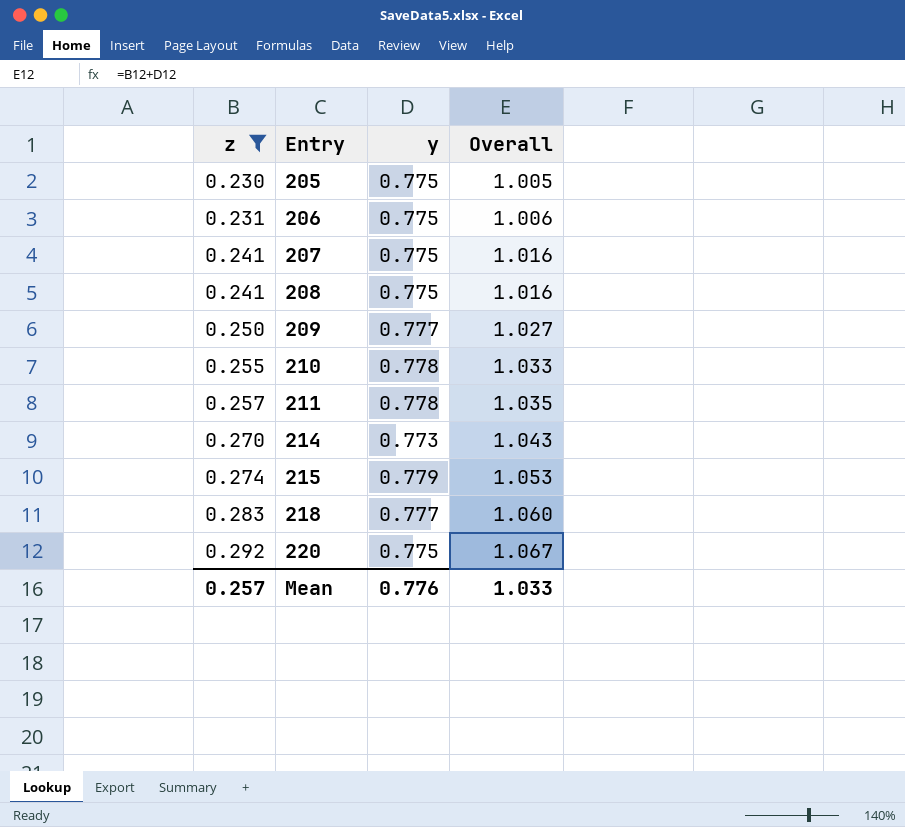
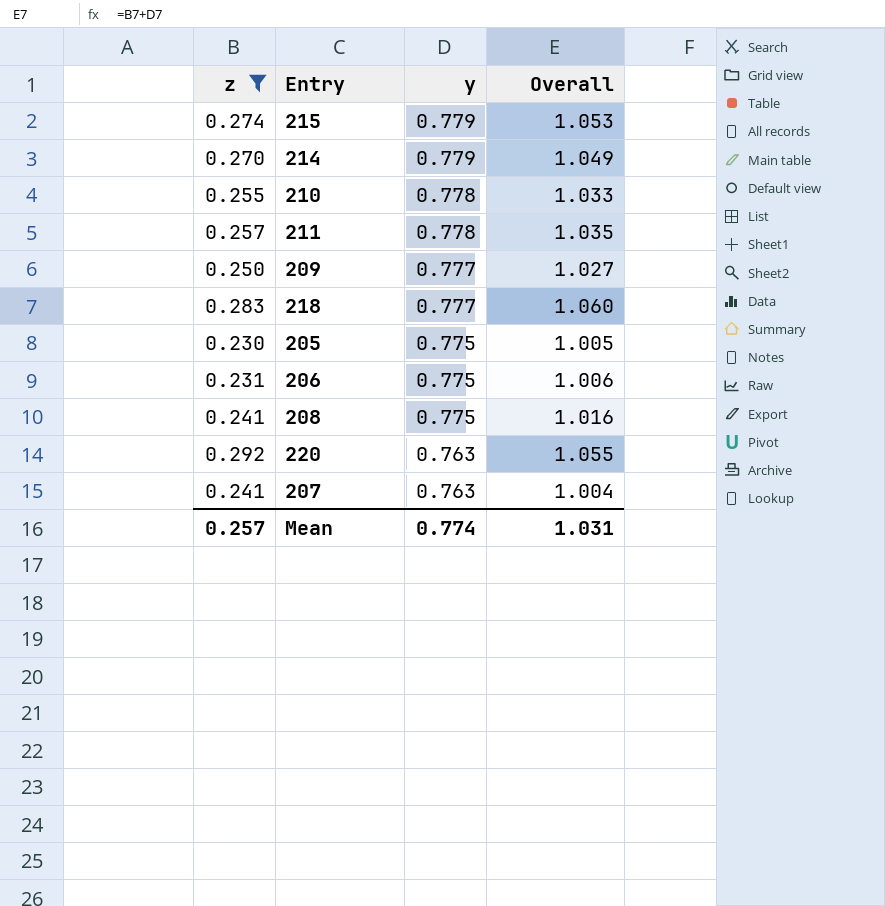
row order: z ascending -> y descending
214 | y: 0.773 -> 0.779
214 | Overall: 1.043 -> 1.049
220 | y: 0.775 -> 0.763
220 | Overall: 1.067 -> 1.055
207 | y: 0.775 -> 0.763
207 | Overall: 1.016 -> 1.004
Mean | y: 0.776 -> 0.774
Mean | Overall: 1.033 -> 1.031

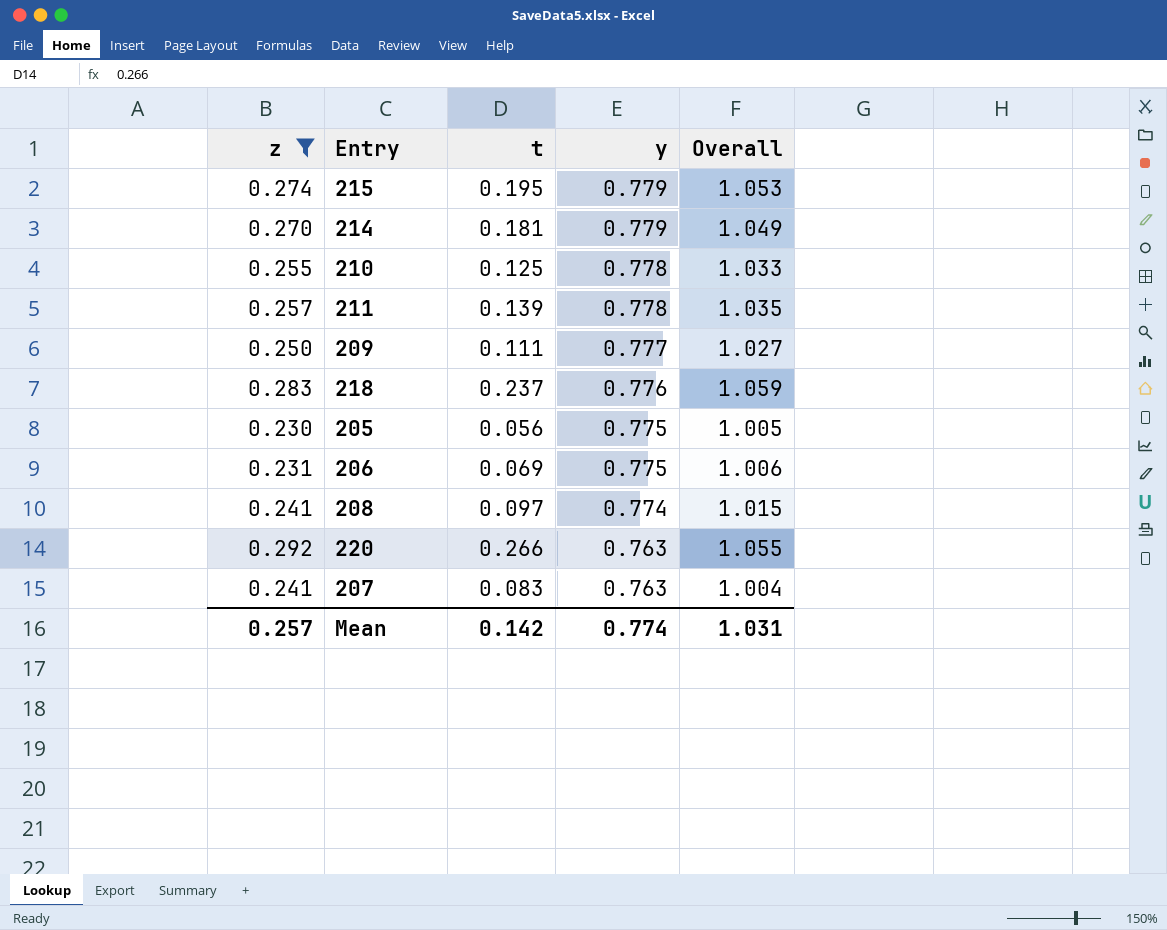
column t | position: none -> 3
218 | y: 0.777 -> 0.776
218 | Overall: 1.060 -> 1.059
208 | y: 0.775 -> 0.774
208 | Overall: 1.016 -> 1.015

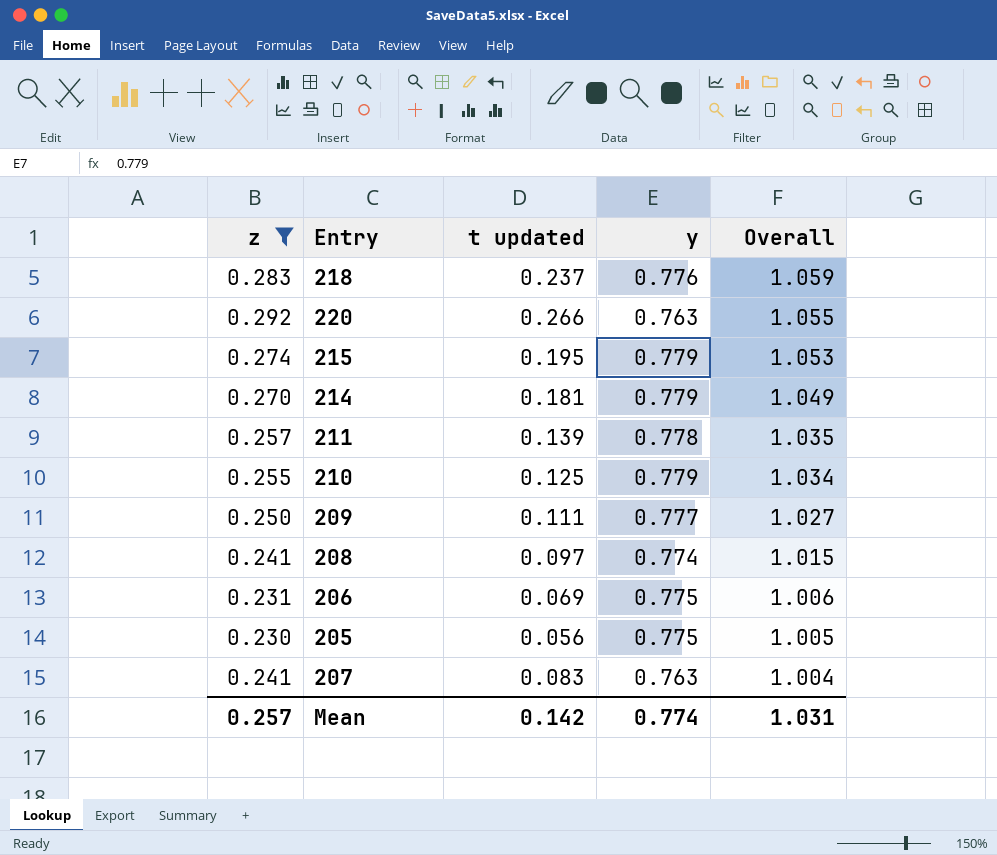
row order: y descending -> Overall descending
column name: t -> t updated
210 | y: 0.778 -> 0.779
210 | Overall: 1.033 -> 1.034

